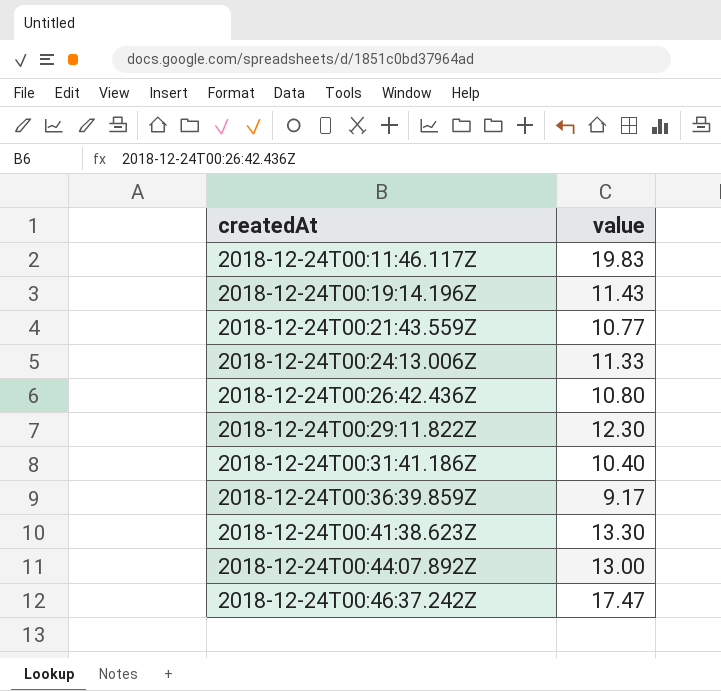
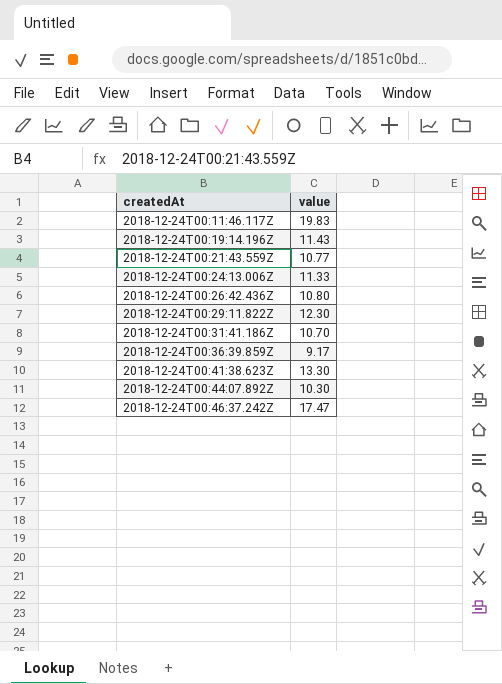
2018-12-24T00:31:41.186Z | value: 10.40 -> 10.70
2018-12-24T00:44:07.892Z | value: 13.00 -> 10.30

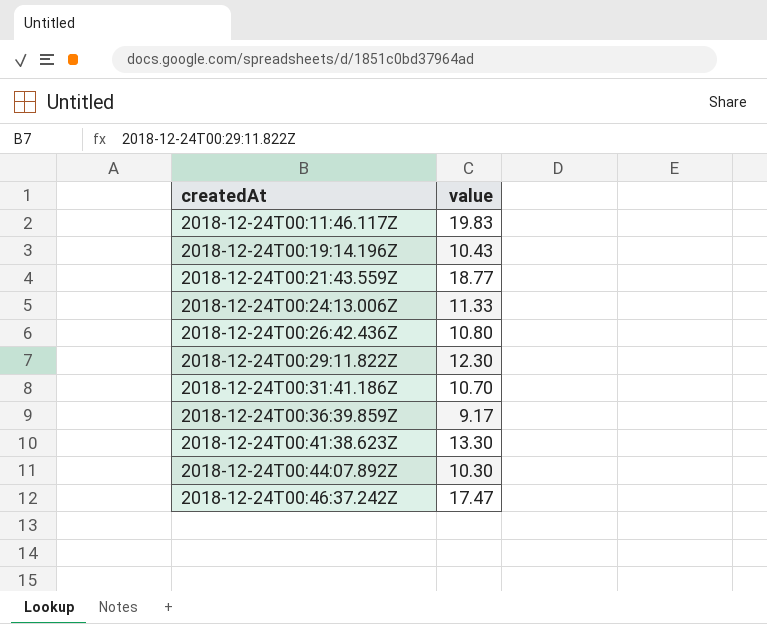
2018-12-24T00:19:14.196Z | value: 11.43 -> 10.43
2018-12-24T00:21:43.559Z | value: 10.77 -> 18.77

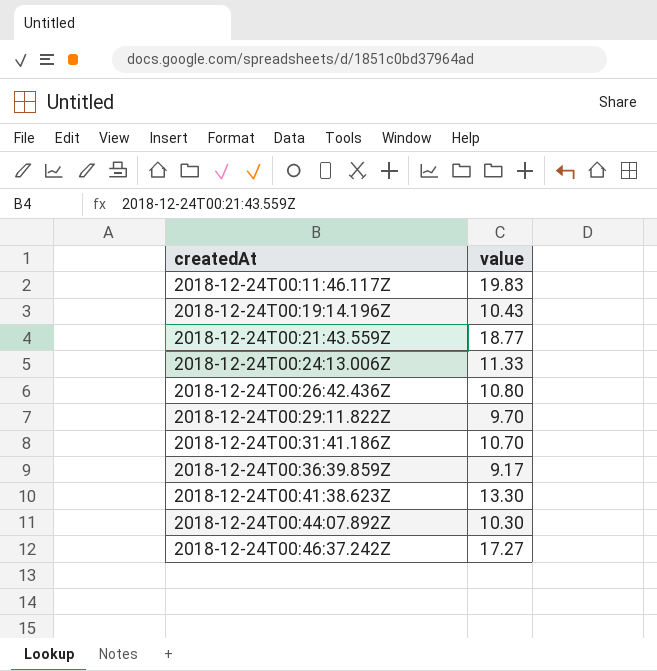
2018-12-24T00:29:11.822Z | value: 12.30 -> 9.70
2018-12-24T00:46:37.242Z | value: 17.47 -> 17.27

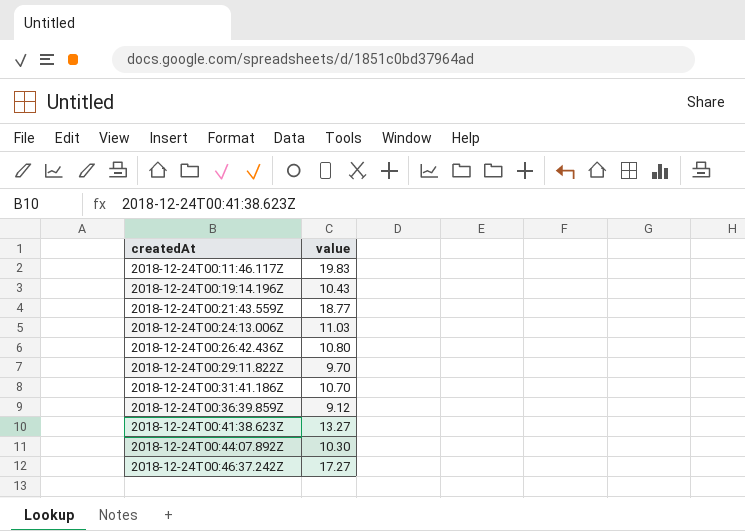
2018-12-24T00:24:13.006Z | value: 11.33 -> 11.03
2018-12-24T00:36:39.859Z | value: 9.17 -> 9.12
2018-12-24T00:41:38.623Z | value: 13.30 -> 13.27

